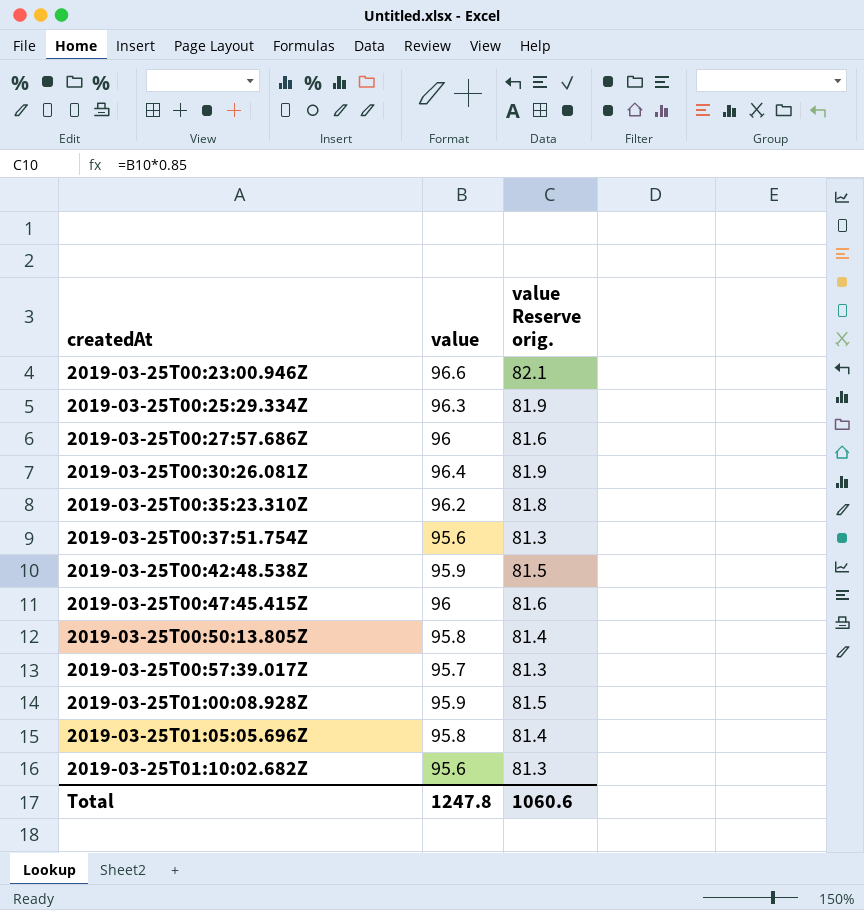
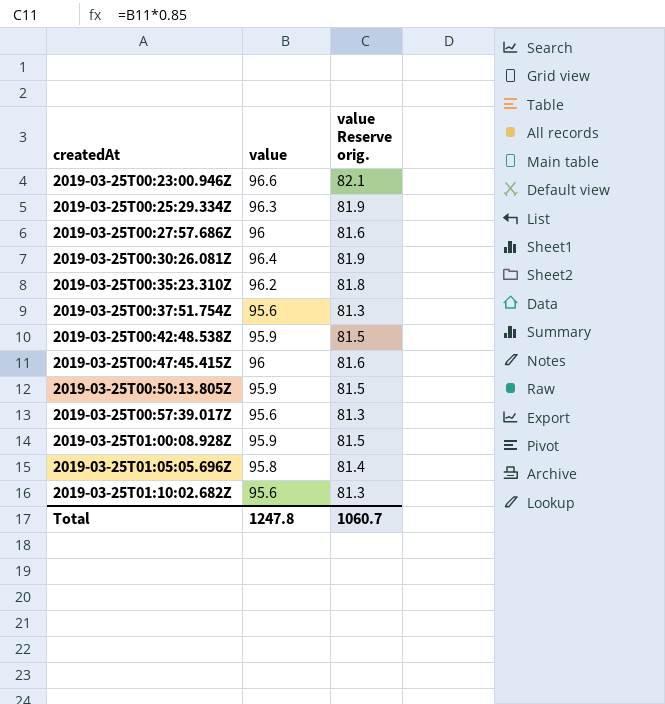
2019-03-25T00:50:13.805Z | value: 95.8 -> 95.9
2019-03-25T00:50:13.805Z | value Reserve orig.: 81.4 -> 81.5
2019-03-25T00:57:39.017Z | value: 95.7 -> 95.6
Total | value Reserve orig.: 1060.6 -> 1060.7

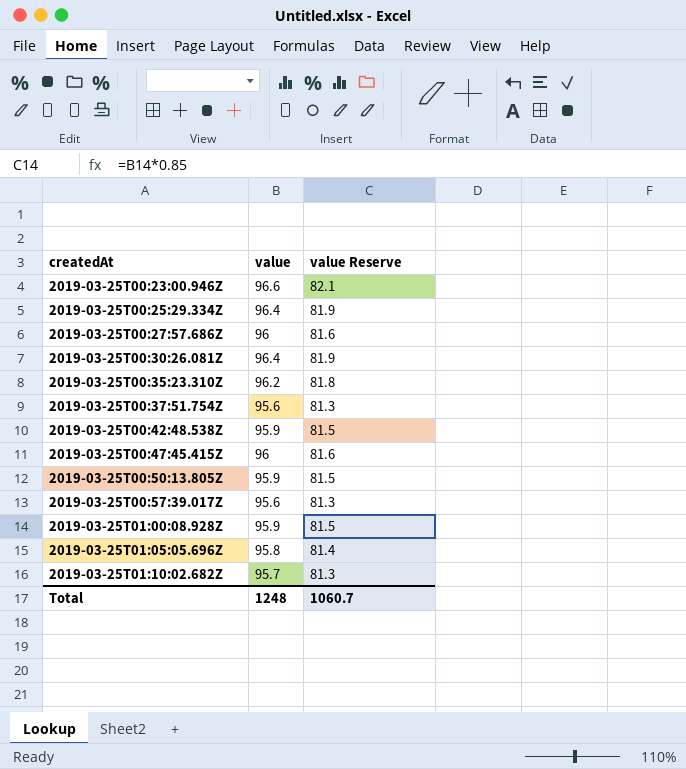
column name: value Reserve orig. -> value Reserve
2019-03-25T00:25:29.334Z | value: 96.3 -> 96.4
2019-03-25T01:10:02.682Z | value: 95.6 -> 95.7
Total | value: 1247.8 -> 1248

